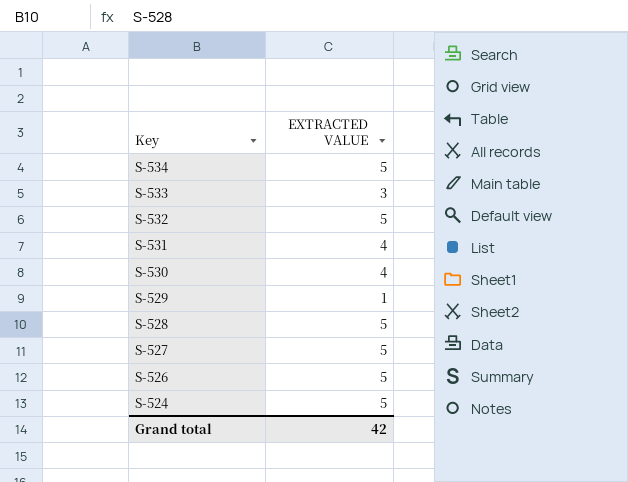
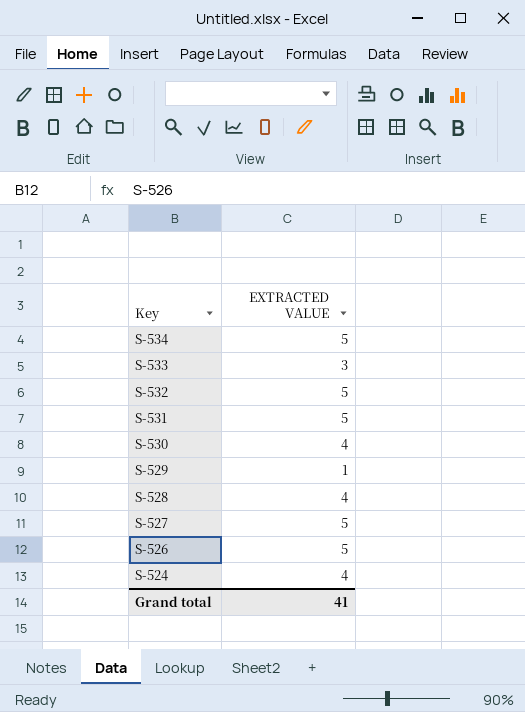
S-531 | EXTRACTED VALUE: 4 -> 5
S-528 | EXTRACTED VALUE: 5 -> 4
S-524 | EXTRACTED VALUE: 5 -> 4
Grand total | EXTRACTED VALUE: 42 -> 41

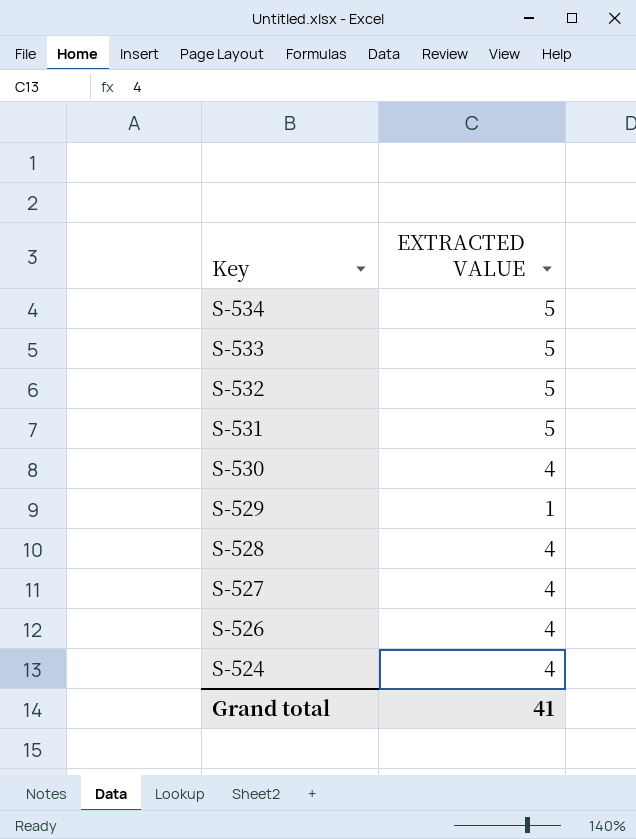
S-533 | EXTRACTED VALUE: 3 -> 5
S-527 | EXTRACTED VALUE: 5 -> 4
S-526 | EXTRACTED VALUE: 5 -> 4

